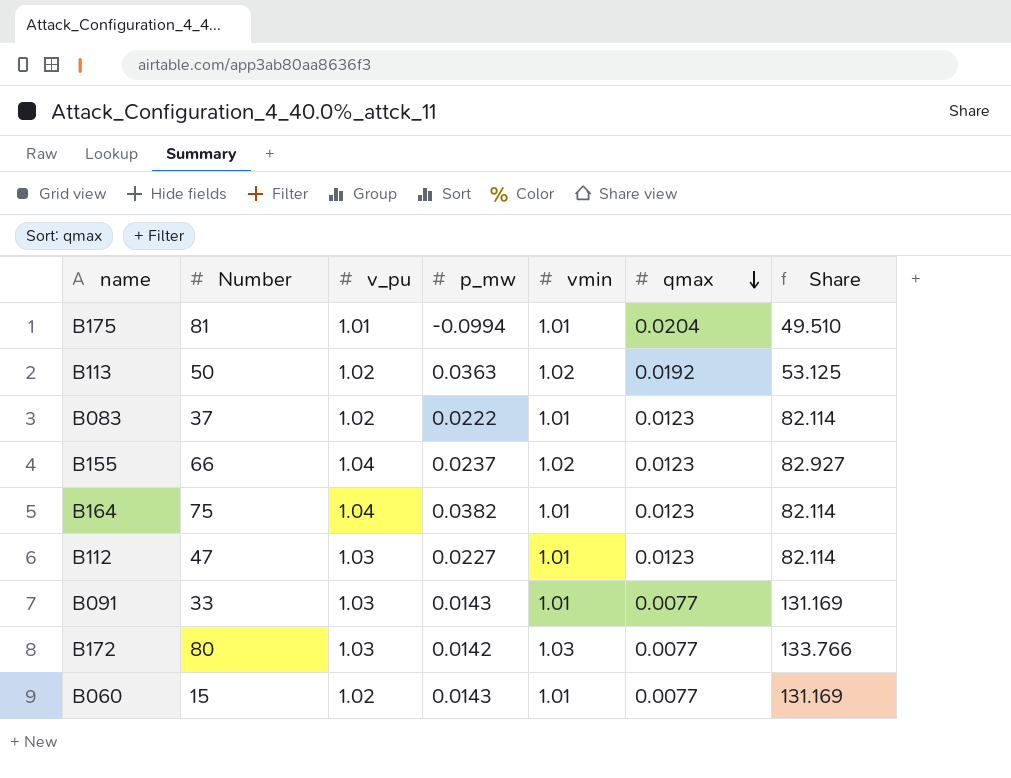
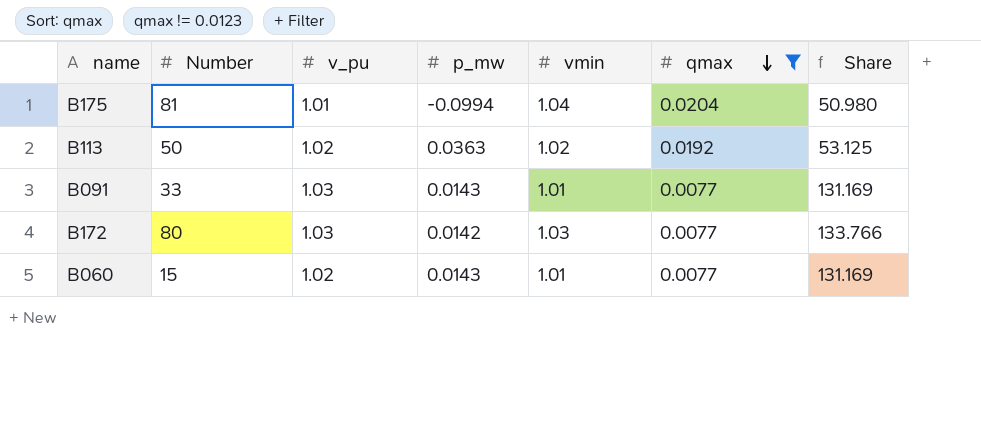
filter: none -> qmax != 0.0123
B175 | vmin: 1.01 -> 1.04
B175 | Share: 49.510 -> 50.980

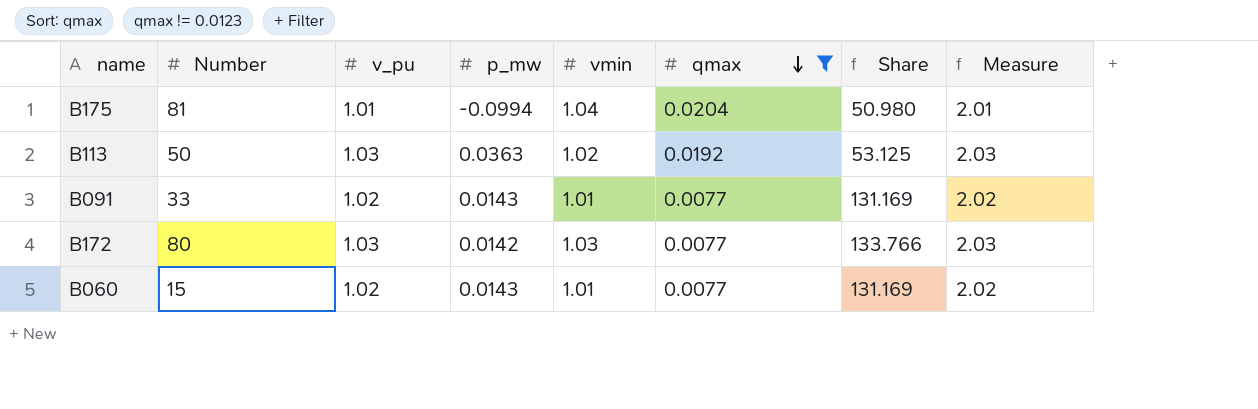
column Measure | formula: none -> [v_pu] + 1
B113 | v_pu: 1.02 -> 1.03
B091 | v_pu: 1.03 -> 1.02

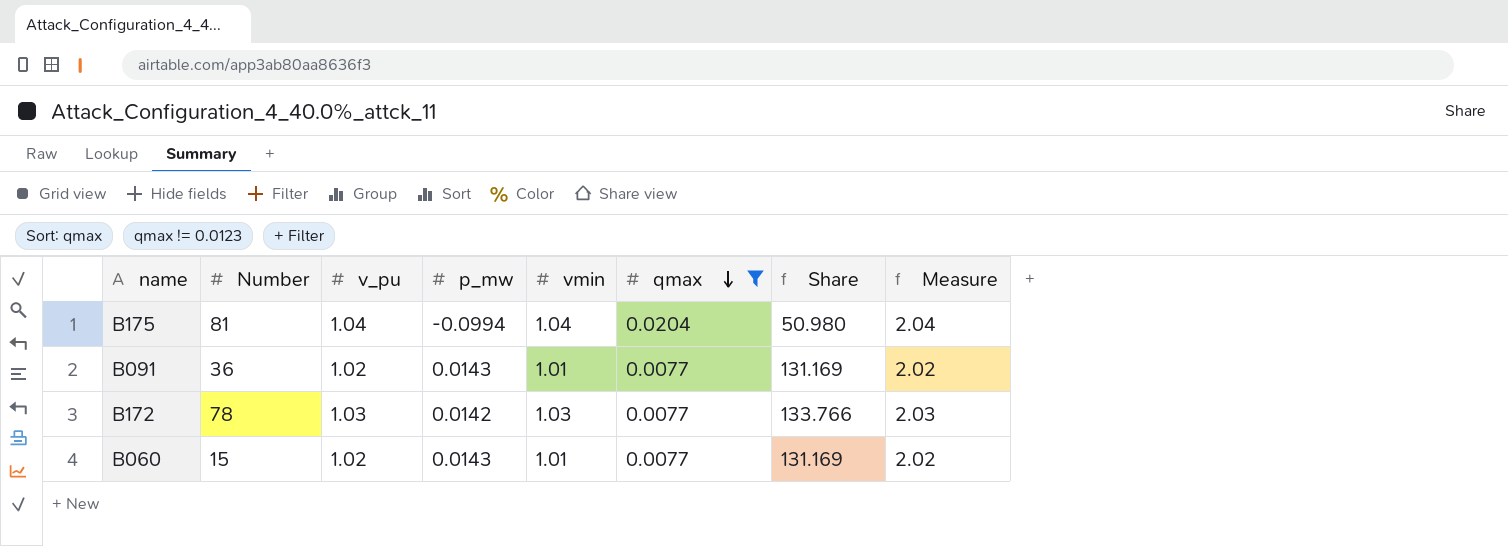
row B113: 50 | 1.03 | 0.0363 | 1.02 | 0.0192 | 53.125 | 2.03 -> none
B175 | v_pu: 1.01 -> 1.04
B175 | Measure: 2.01 -> 2.04
B091 | Number: 33 -> 36
B172 | Number: 80 -> 78

